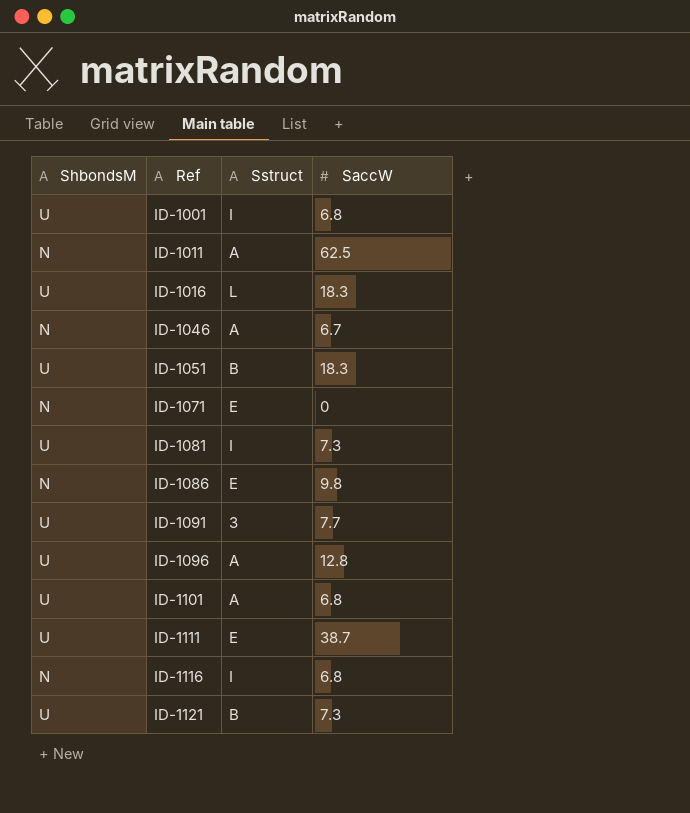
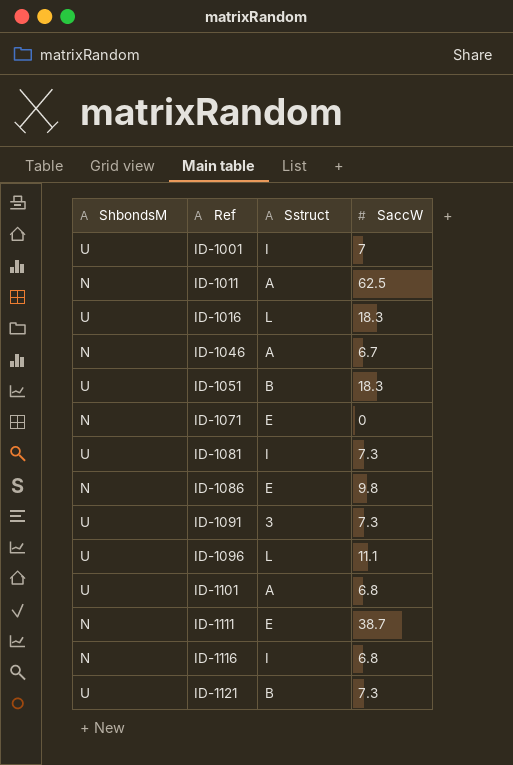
ID-1001 | SaccW: 6.8 -> 7
ID-1091 | SaccW: 7.7 -> 7.3
ID-1096 | Sstruct: A -> L
ID-1096 | SaccW: 12.8 -> 11.1
ID-1111 | ShbondsM: U -> N

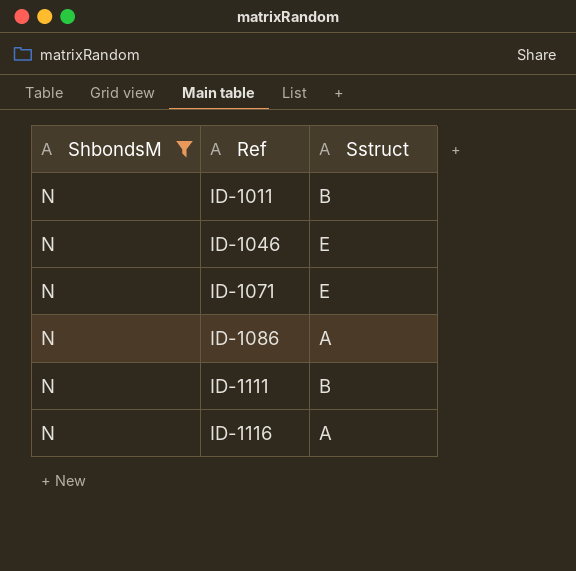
filter: none -> ShbondsM = N
column SaccW | position: 4 -> none
ID-1011 | Sstruct: A -> B
ID-1046 | Sstruct: A -> E
ID-1086 | Sstruct: E -> A
ID-1111 | Sstruct: E -> B
ID-1116 | Sstruct: I -> A

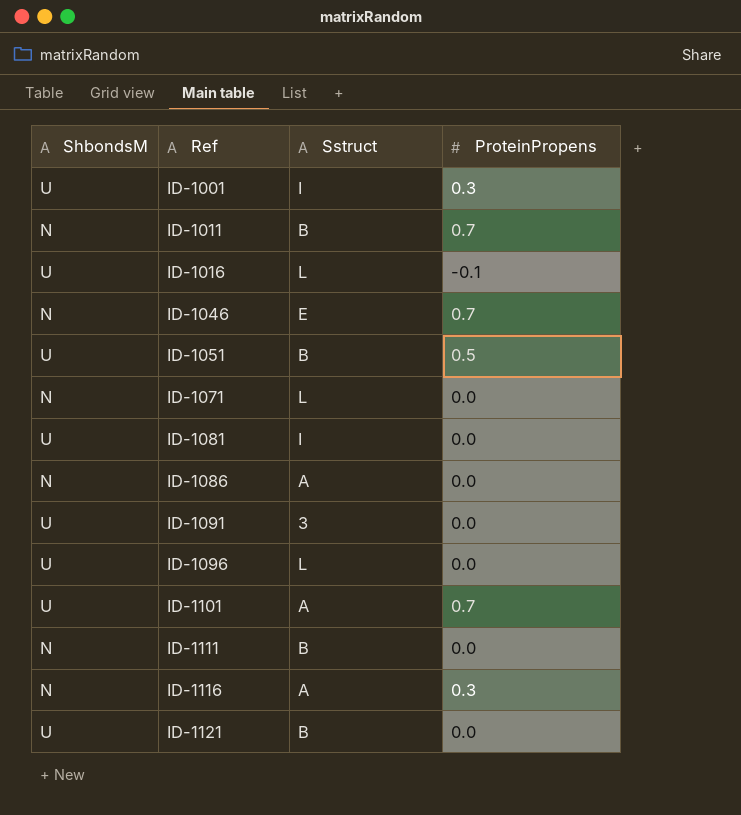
filter: ShbondsM = N -> none
column ProteinPropens | position: none -> 4
ID-1071 | Sstruct: E -> L

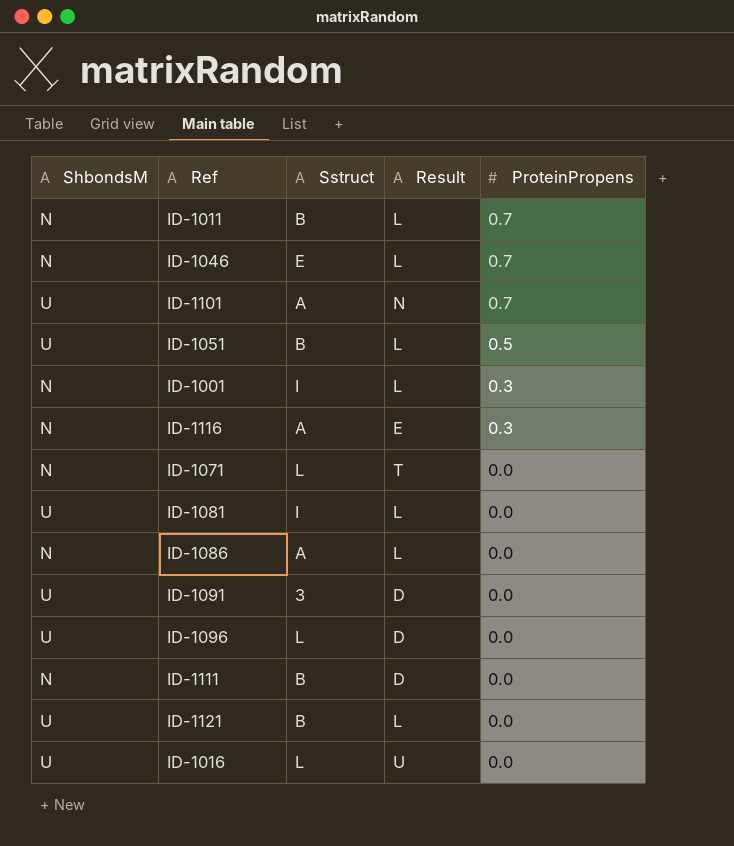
row order: Ref ascending -> ProteinPropens descending
column Result | position: none -> 4
ID-1001 | ShbondsM: U -> N
ID-1016 | ProteinPropens: -0.1 -> 0.0

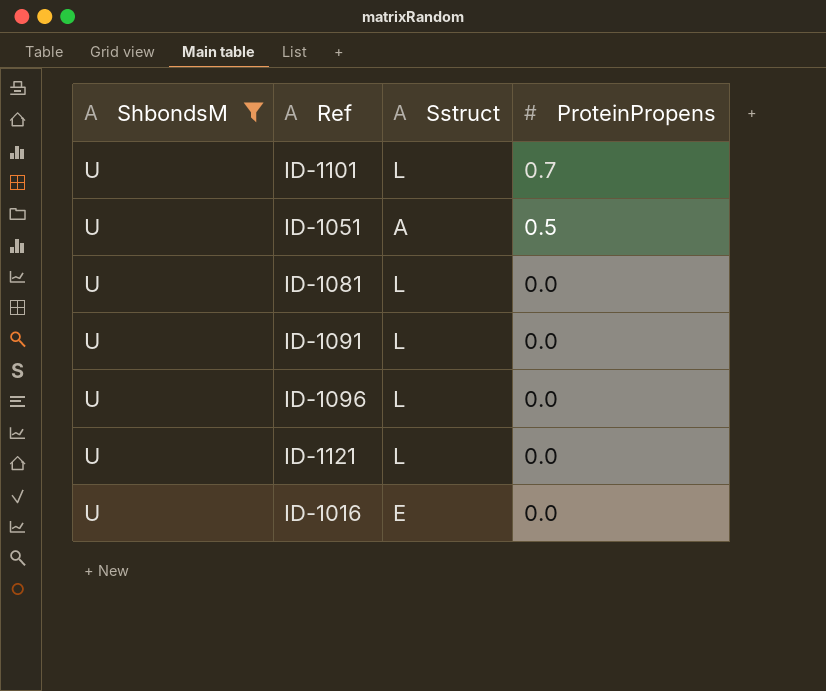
filter: none -> ShbondsM = U
column Result | position: 4 -> none
ID-1101 | Sstruct: A -> L
ID-1051 | Sstruct: B -> A
ID-1081 | Sstruct: I -> L
ID-1091 | Sstruct: 3 -> L
ID-1121 | Sstruct: B -> L
ID-1016 | Sstruct: L -> E

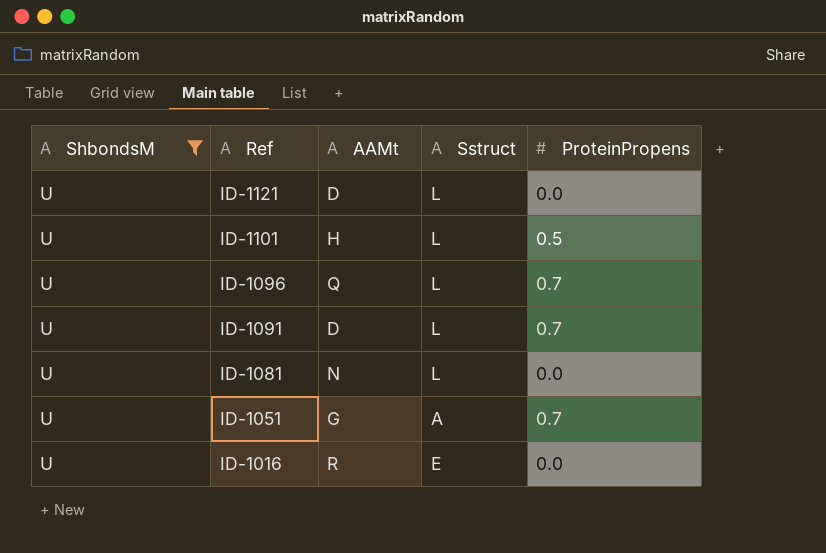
row order: ProteinPropens descending -> Ref descending
column AAMt | position: none -> 3
ID-1101 | ProteinPropens: 0.7 -> 0.5
ID-1096 | ProteinPropens: 0.0 -> 0.7
ID-1091 | ProteinPropens: 0.0 -> 0.7
ID-1051 | ProteinPropens: 0.5 -> 0.7

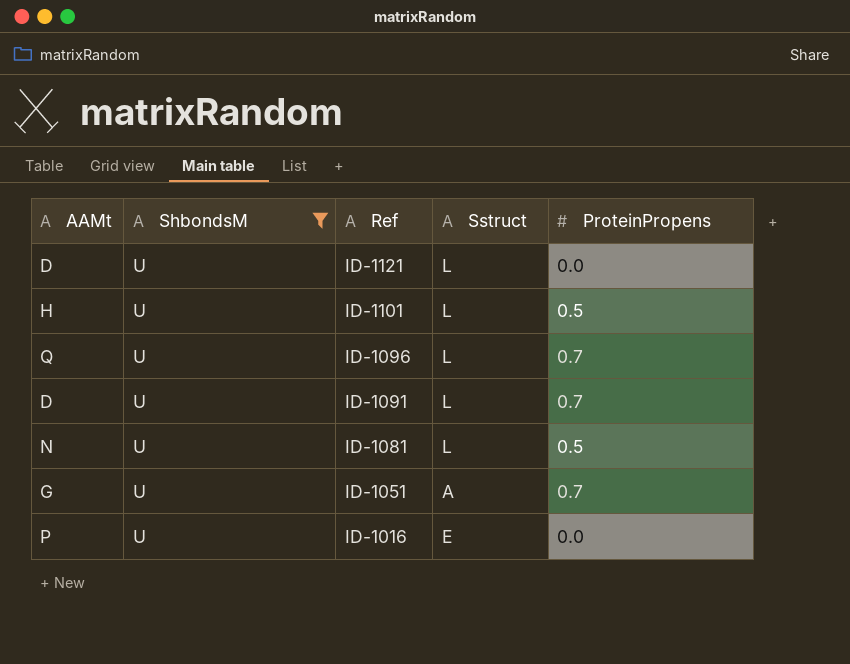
column AAMt | position: 3 -> 1
ID-1081 | ProteinPropens: 0.0 -> 0.5
ID-1016 | AAMt: R -> P

